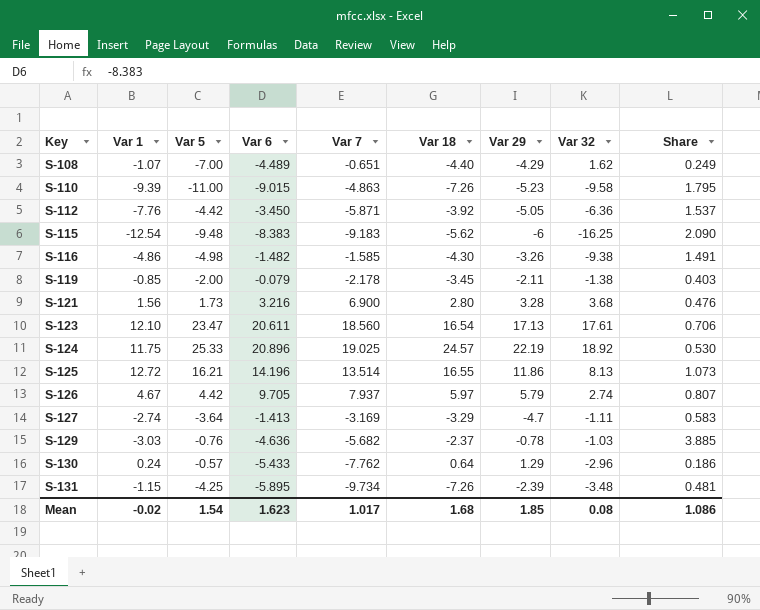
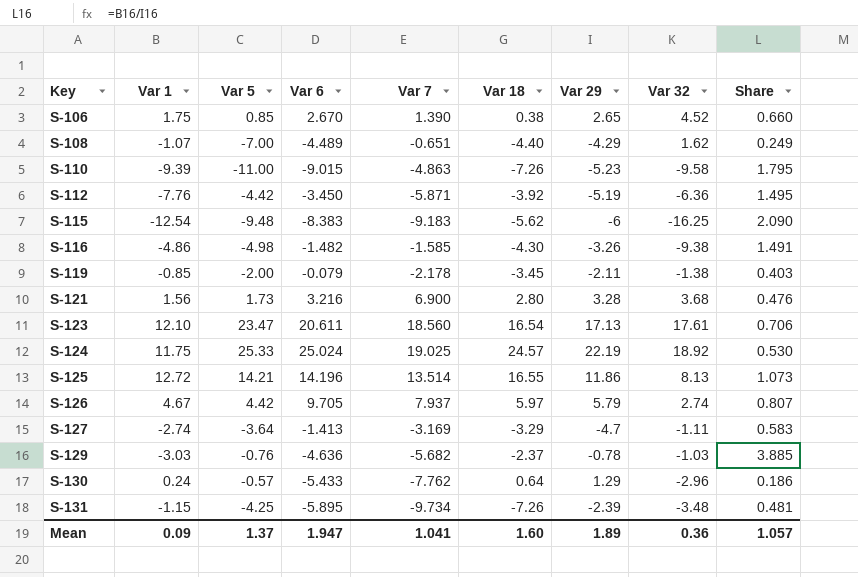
row S-106: none -> 1.75 | 0.85 | 2.670 | 1.390 | 0.38 | 2.65 | 4.52 | 0.660
S-112 | Var 29: -5.05 -> -5.19
S-112 | Share: 1.537 -> 1.495
S-124 | Var 6: 20.896 -> 25.024
S-125 | Var 5: 16.21 -> 14.21
Mean | Var 1: -0.02 -> 0.09
Mean | Var 5: 1.54 -> 1.37
Mean | Var 6: 1.623 -> 1.947
Mean | Var 7: 1.017 -> 1.041
Mean | Var 18: 1.68 -> 1.60
Mean | Var 29: 1.85 -> 1.89
Mean | Var 32: 0.08 -> 0.36
Mean | Share: 1.086 -> 1.057

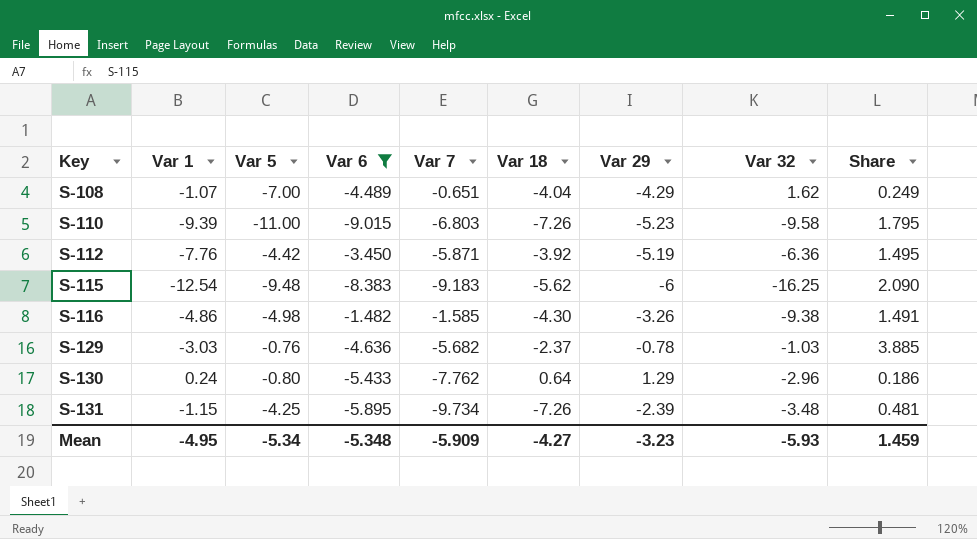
filter: none -> Var 6 <= -1.482
S-108 | Var 18: -4.40 -> -4.04
S-110 | Var 7: -4.863 -> -6.803
S-130 | Var 5: -0.57 -> -0.80
Mean | Var 1: 0.09 -> -4.95
Mean | Var 5: 1.37 -> -5.34
Mean | Var 6: 1.947 -> -5.348
Mean | Var 7: 1.041 -> -5.909
Mean | Var 18: 1.60 -> -4.27
Mean | Var 29: 1.89 -> -3.23
Mean | Var 32: 0.36 -> -5.93
Mean | Share: 1.057 -> 1.459

